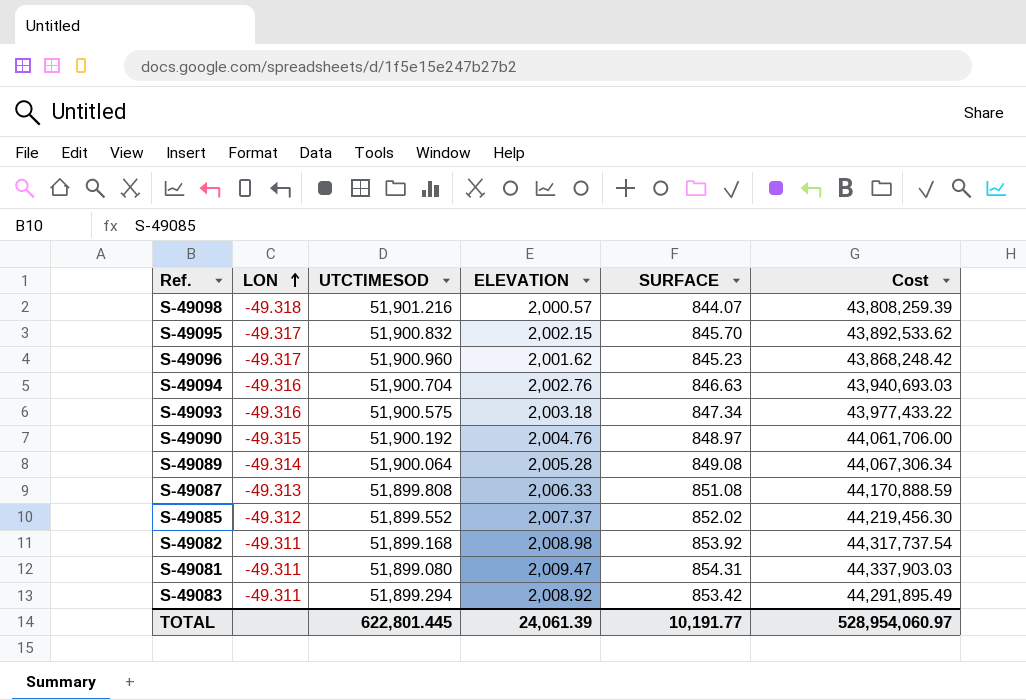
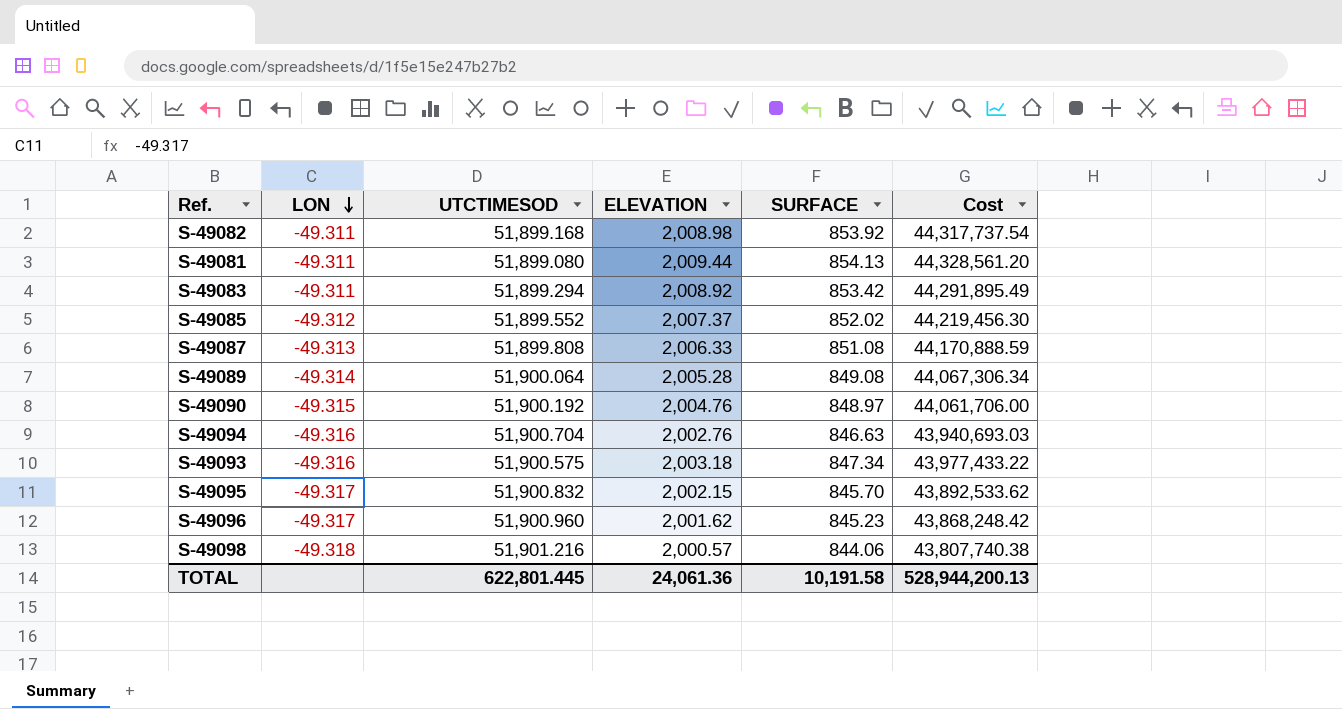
row order: LON ascending -> LON descending
S-49081 | ELEVATION: 2,009.47 -> 2,009.44
S-49081 | SURFACE: 854.31 -> 854.13
S-49081 | Cost: 44,337,903.03 -> 44,328,561.20
S-49098 | SURFACE: 844.07 -> 844.06
S-49098 | Cost: 43,808,259.39 -> 43,807,740.38
TOTAL | ELEVATION: 24,061.39 -> 24,061.36
TOTAL | SURFACE: 10,191.77 -> 10,191.58
TOTAL | Cost: 528,954,060.97 -> 528,944,200.13

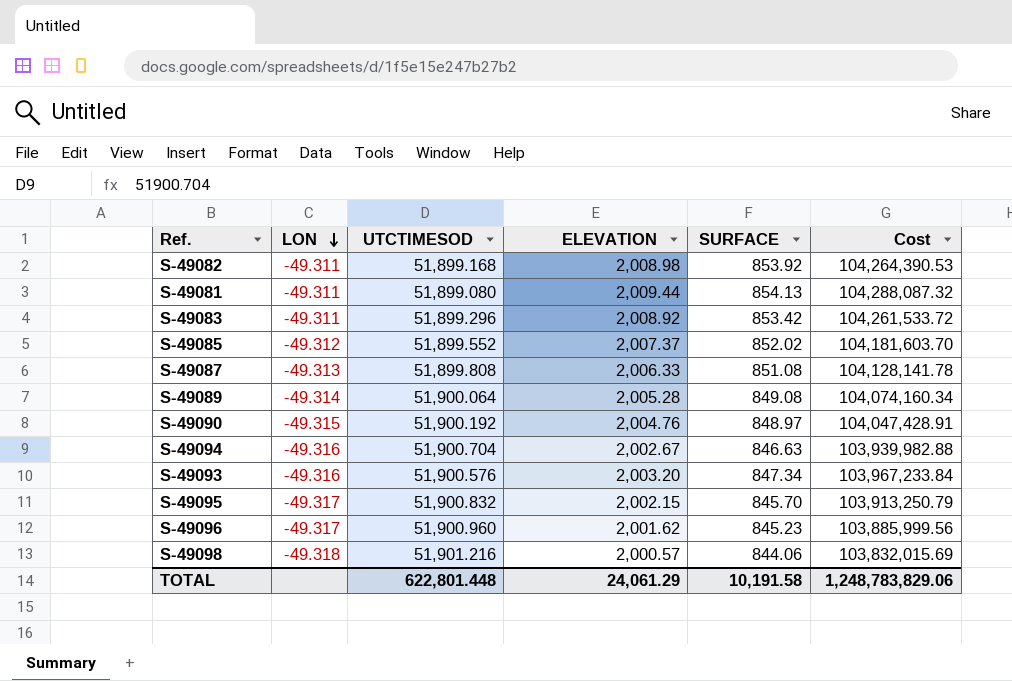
column Cost | formula: [UTCTIMESOD] * [SURFACE] -> [UTCTIMESOD] * [ELEVATION]
S-49083 | UTCTIMESOD: 51,899.294 -> 51,899.296
S-49094 | ELEVATION: 2,002.76 -> 2,002.67
S-49093 | UTCTIMESOD: 51,900.575 -> 51,900.576
S-49093 | ELEVATION: 2,003.18 -> 2,003.20
TOTAL | UTCTIMESOD: 622,801.445 -> 622,801.448
TOTAL | ELEVATION: 24,061.36 -> 24,061.29
TOTAL | Cost: 528,944,200.13 -> 1,248,783,829.06

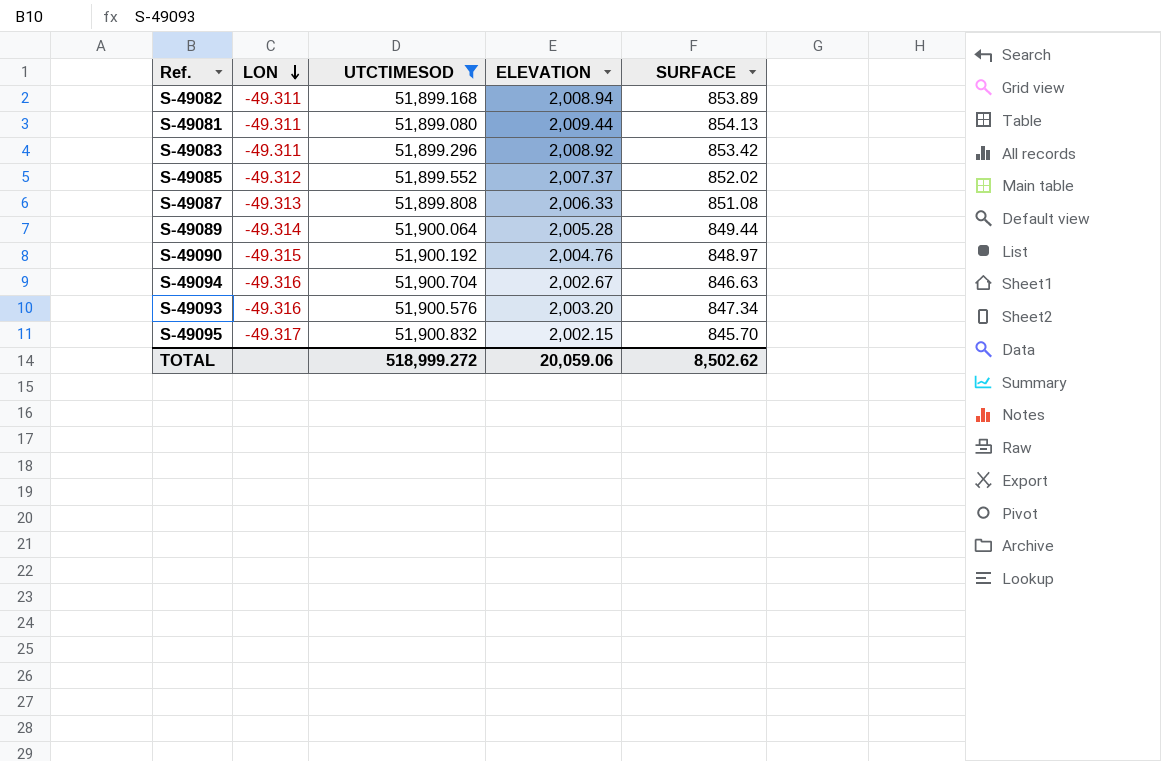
filter: none -> UTCTIMESOD <= 51,900.832
column Cost | formula: [UTCTIMESOD] * [ELEVATION] -> none
S-49082 | ELEVATION: 2,008.98 -> 2,008.94
S-49082 | SURFACE: 853.92 -> 853.89
S-49089 | SURFACE: 849.08 -> 849.44
TOTAL | UTCTIMESOD: 622,801.448 -> 518,999.272
TOTAL | ELEVATION: 24,061.29 -> 20,059.06
TOTAL | SURFACE: 10,191.58 -> 8,502.62

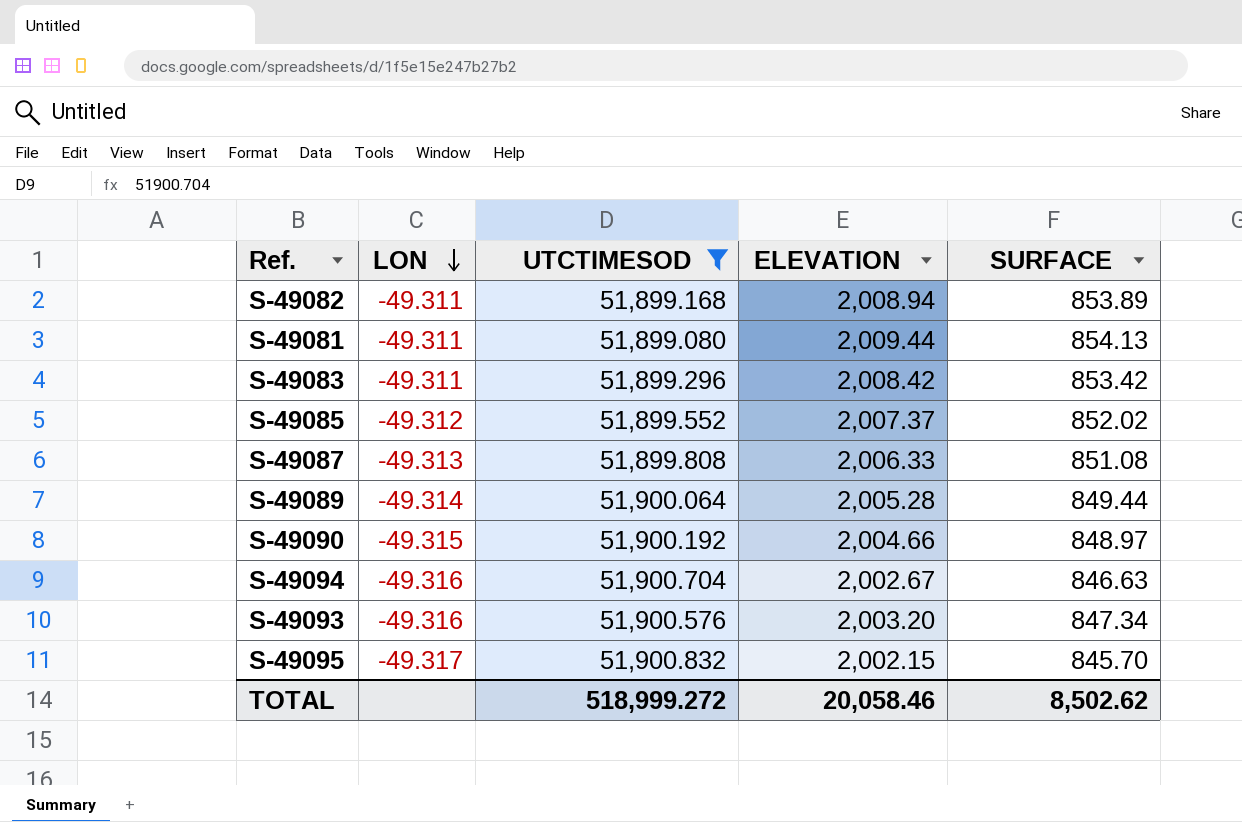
S-49083 | ELEVATION: 2,008.92 -> 2,008.42
S-49090 | ELEVATION: 2,004.76 -> 2,004.66
TOTAL | ELEVATION: 20,059.06 -> 20,058.46

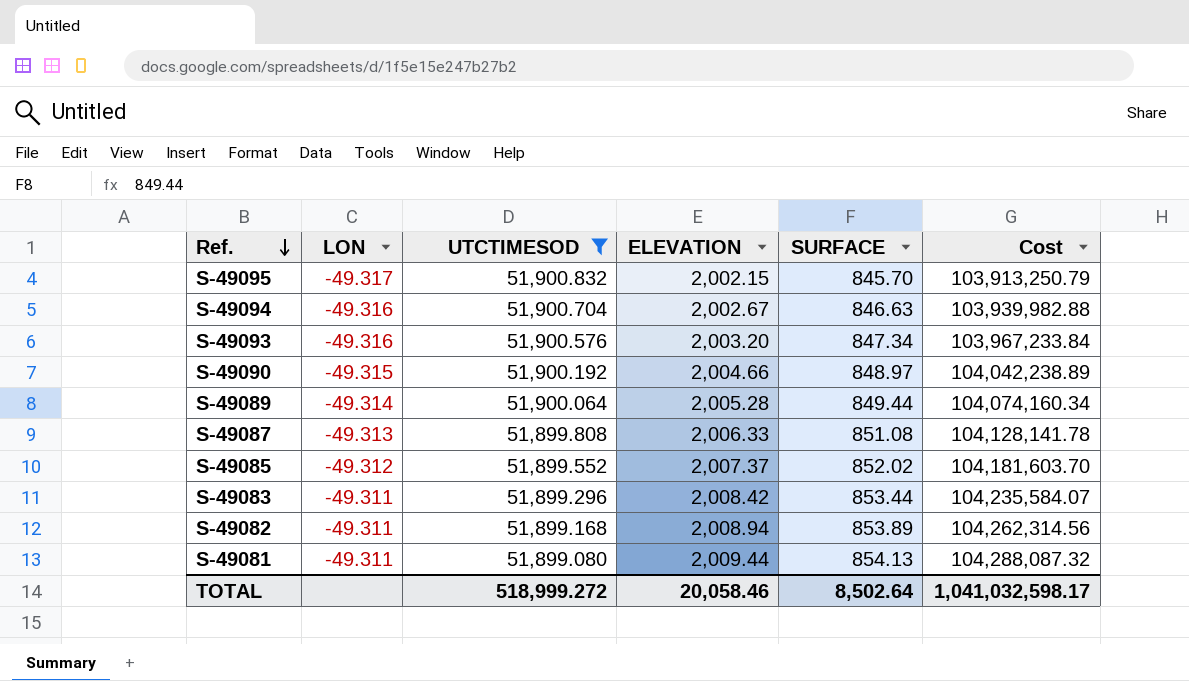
row order: LON descending -> Ref. descending
column Cost | formula: none -> [UTCTIMESOD] * [ELEVATION]
S-49083 | SURFACE: 853.42 -> 853.44
TOTAL | SURFACE: 8,502.62 -> 8,502.64

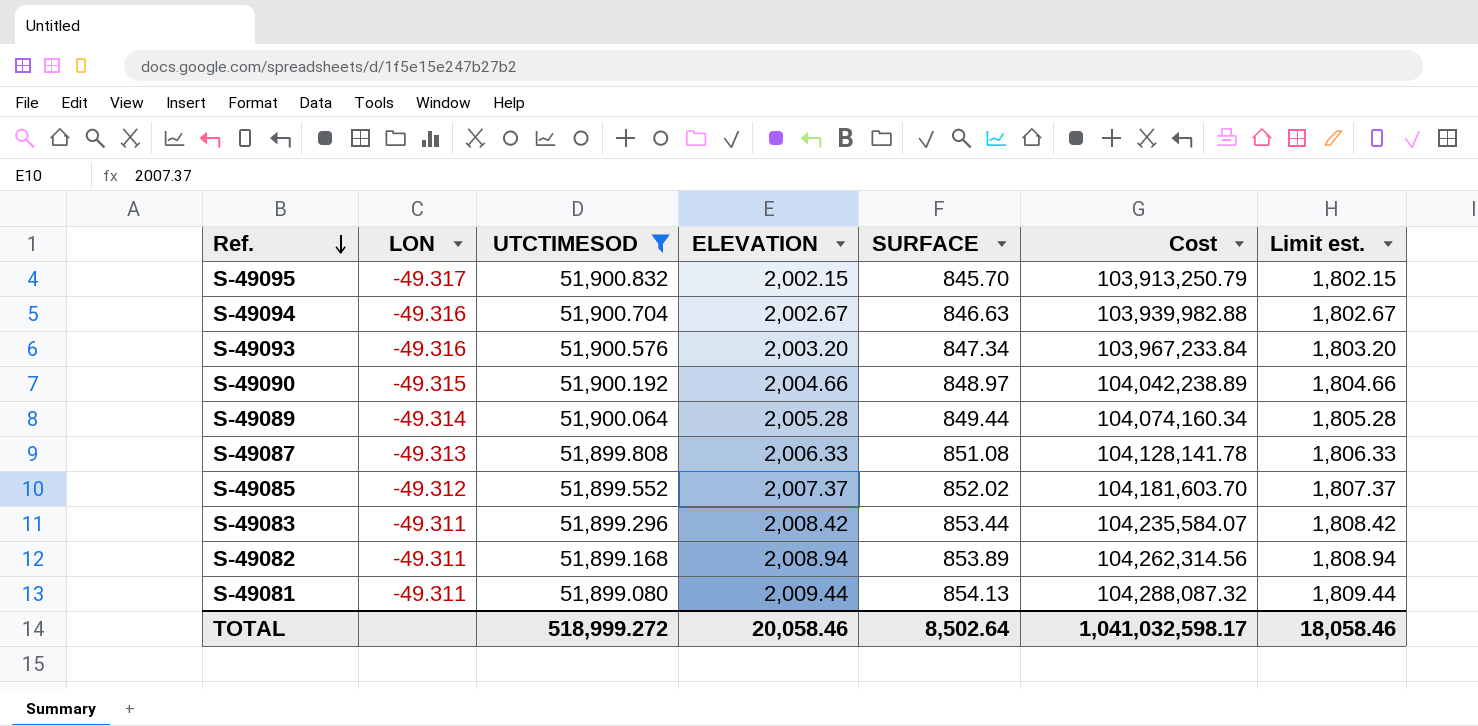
column Limit est. | formula: none -> [ELEVATION] - 200

